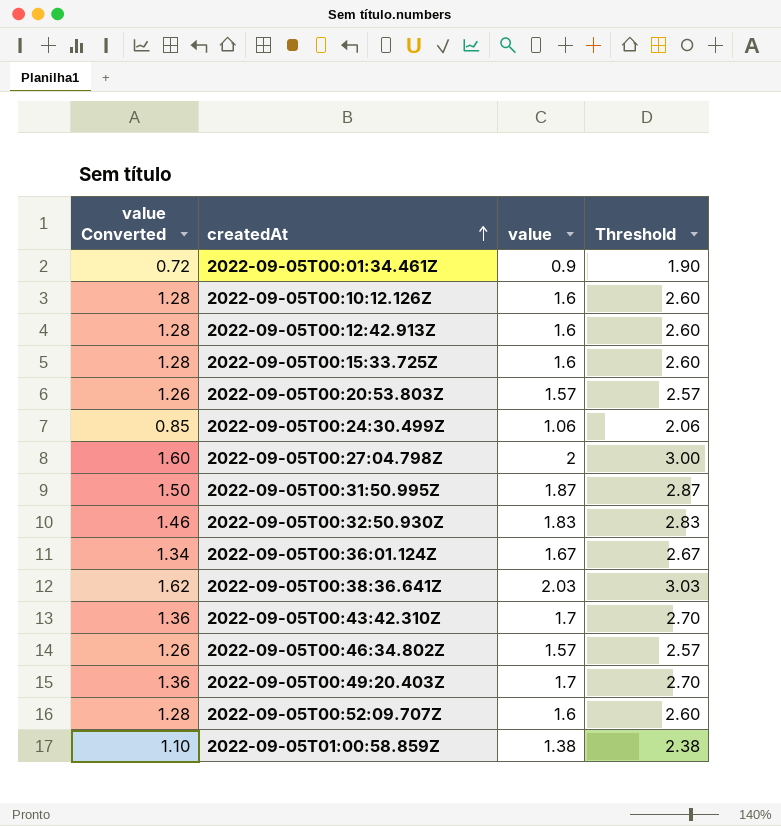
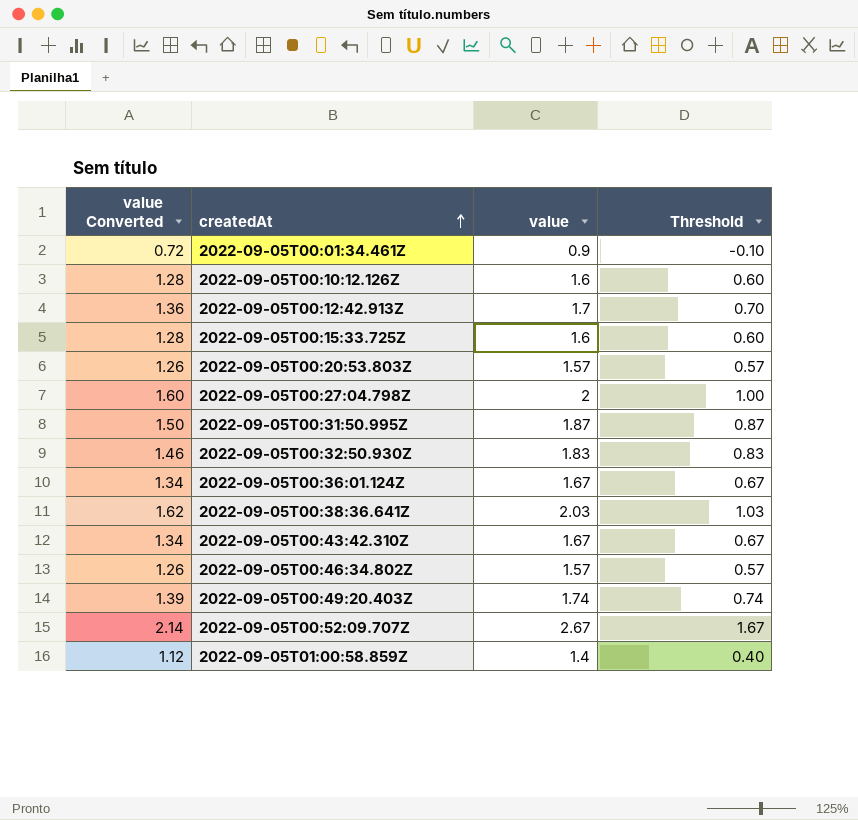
column Threshold | formula: [value] + 1 -> [value] - 1
row 2022-09-05T00:24:30.499Z: 0.85 | 1.06 | 2.06 -> none
2022-09-05T00:12:42.913Z | value Converted: 1.28 -> 1.36
2022-09-05T00:12:42.913Z | value: 1.6 -> 1.7
2022-09-05T00:43:42.310Z | value Converted: 1.36 -> 1.34
2022-09-05T00:43:42.310Z | value: 1.7 -> 1.67
2022-09-05T00:49:20.403Z | value Converted: 1.36 -> 1.39
2022-09-05T00:49:20.403Z | value: 1.7 -> 1.74
2022-09-05T00:52:09.707Z | value Converted: 1.28 -> 2.14
2022-09-05T00:52:09.707Z | value: 1.6 -> 2.67
2022-09-05T01:00:58.859Z | value Converted: 1.10 -> 1.12
2022-09-05T01:00:58.859Z | value: 1.38 -> 1.4

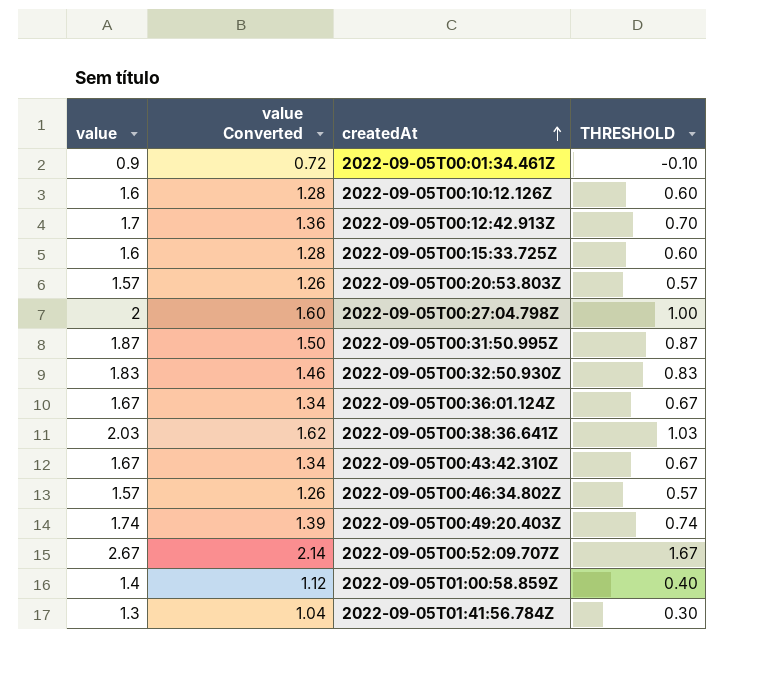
column value | position: 3 -> 1
column name: Threshold -> THRESHOLD
row 2022-09-05T01:41:56.784Z: none -> 1.3 | 1.04 | 0.30

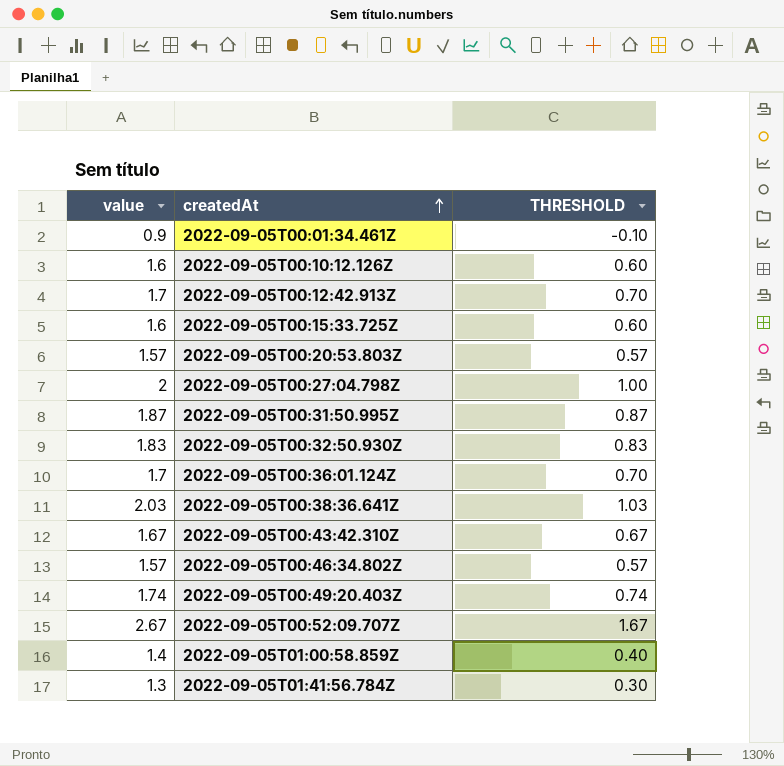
column value Converted | formula: [value] * 0.8 -> none
2022-09-05T00:36:01.124Z | value: 1.67 -> 1.7
2022-09-05T00:36:01.124Z | THRESHOLD: 0.67 -> 0.70

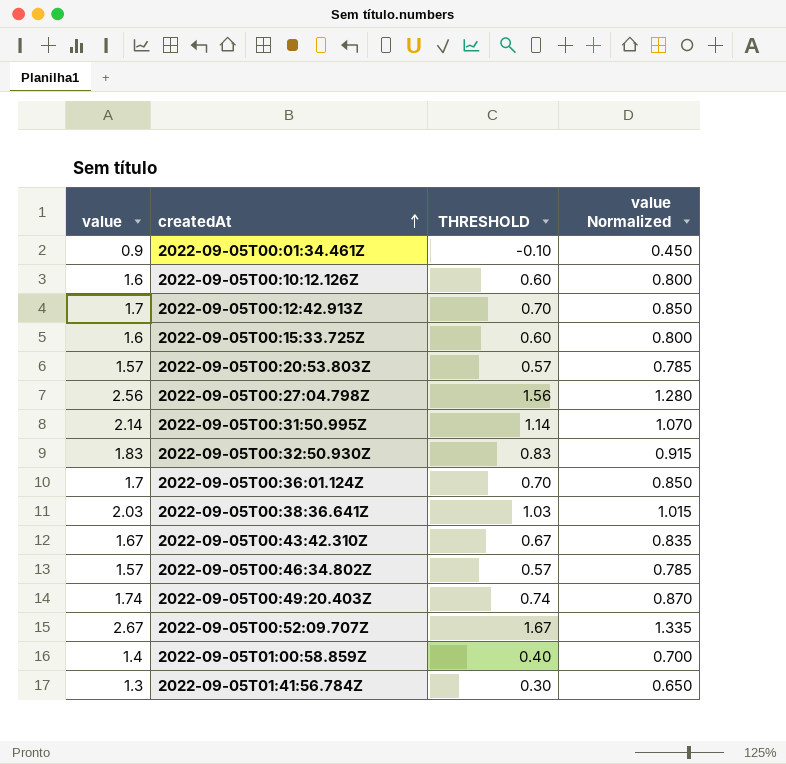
column value Normalized | formula: none -> [value] * 0.5
2022-09-05T00:27:04.798Z | value: 2 -> 2.56
2022-09-05T00:27:04.798Z | THRESHOLD: 1.00 -> 1.56
2022-09-05T00:31:50.995Z | value: 1.87 -> 2.14
2022-09-05T00:31:50.995Z | THRESHOLD: 0.87 -> 1.14

